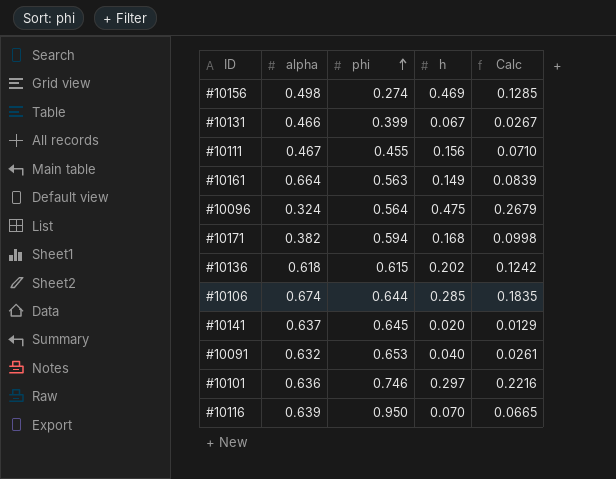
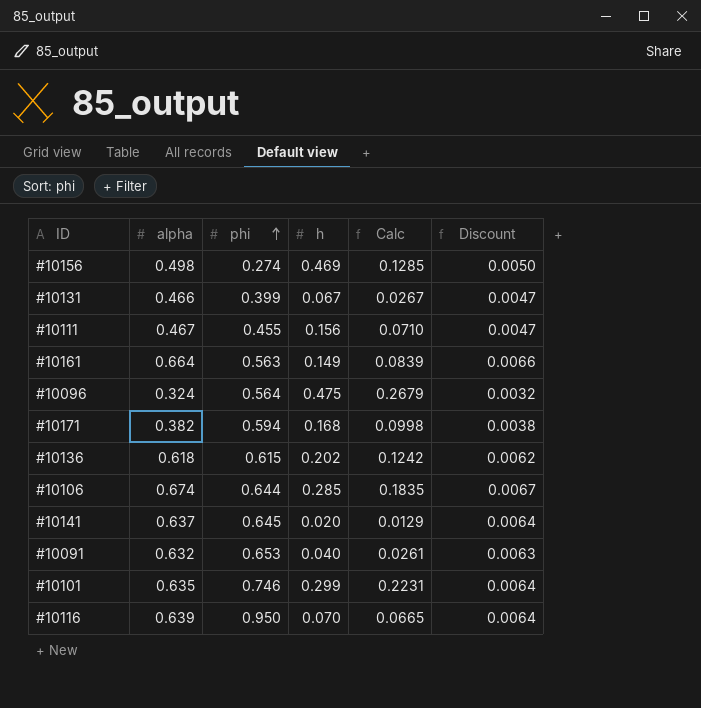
column Discount | formula: none -> [alpha] * 0.01
#10101 | alpha: 0.636 -> 0.635
#10101 | h: 0.297 -> 0.299
#10101 | Calc: 0.2216 -> 0.2231

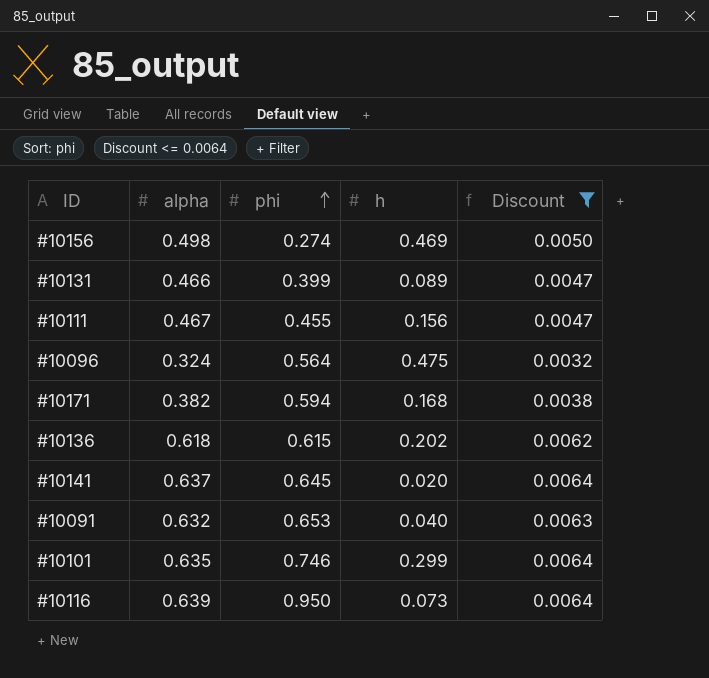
filter: none -> Discount <= 0.0064
column Calc | formula: [phi] * [h] -> none
#10131 | h: 0.067 -> 0.089
#10116 | h: 0.070 -> 0.073

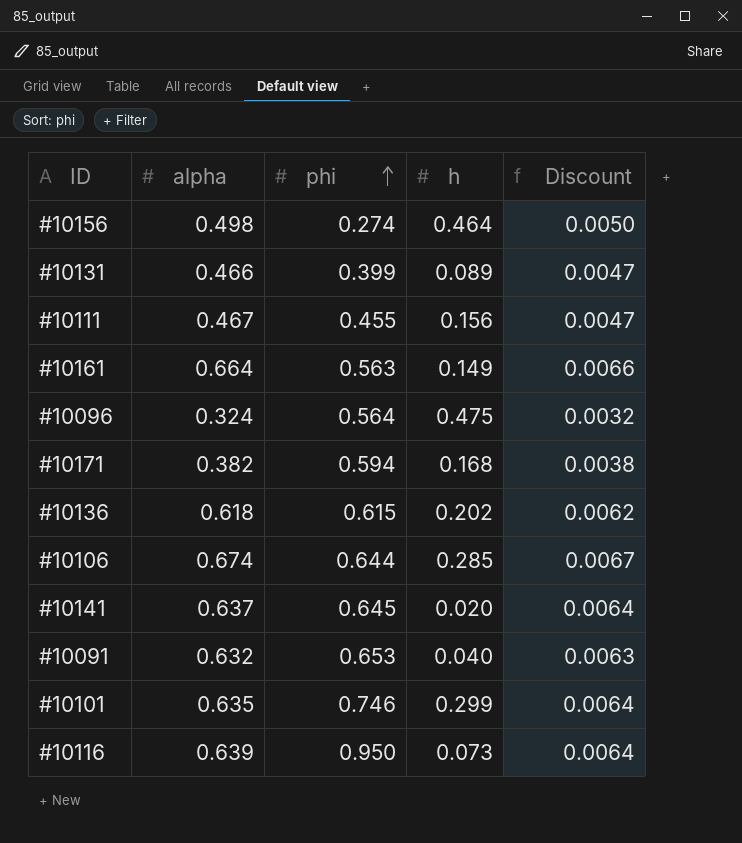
filter: Discount <= 0.0064 -> none
#10156 | h: 0.469 -> 0.464

